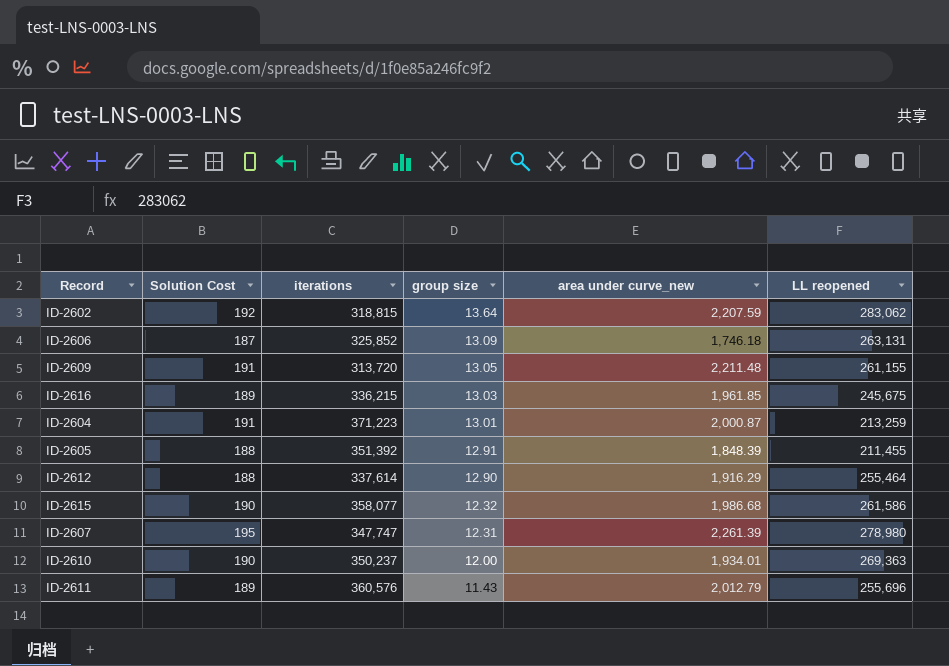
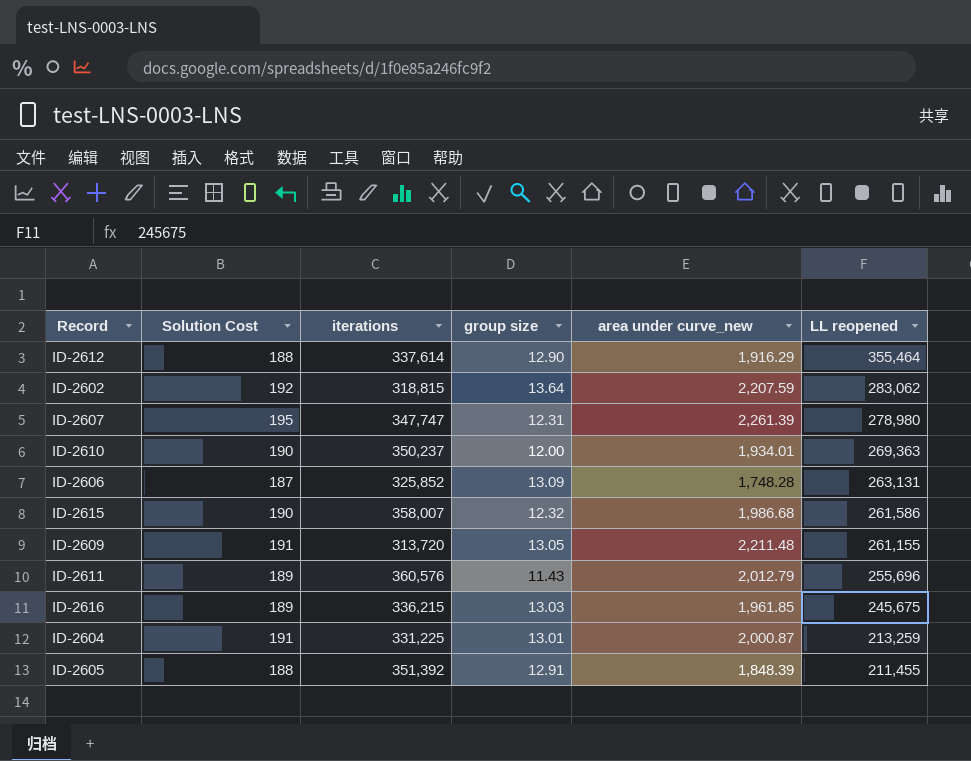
row order: group size descending -> LL reopened descending
ID-2612 | LL reopened: 255,464 -> 355,464
ID-2606 | area under curve_new: 1,746.18 -> 1,748.28
ID-2615 | iterations: 358,077 -> 358,007
ID-2604 | iterations: 371,223 -> 331,225

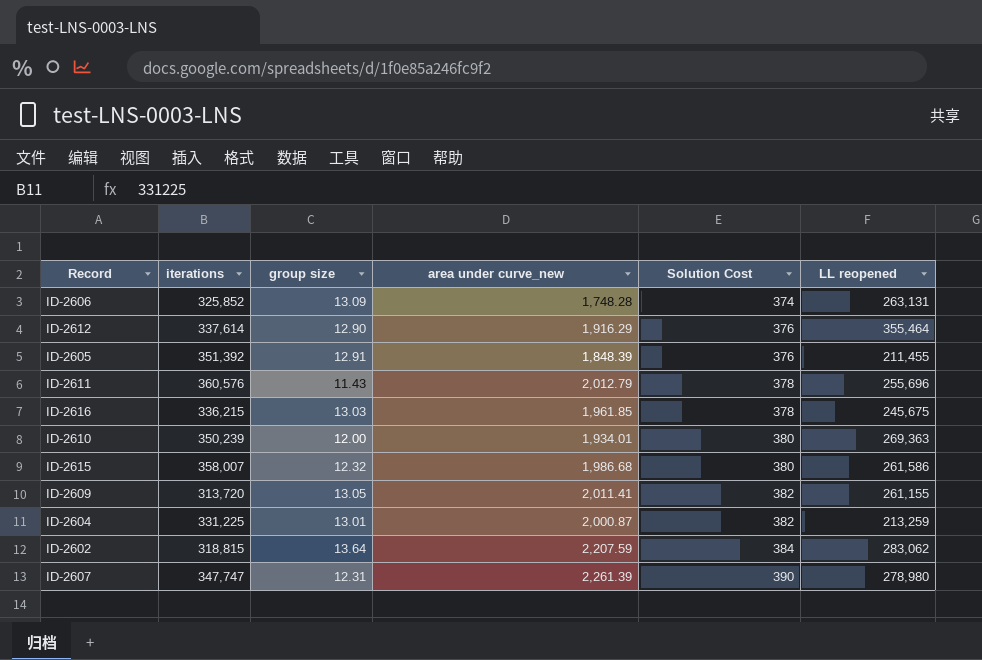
row order: LL reopened descending -> Solution Cost ascending
column Solution Cost | position: 2 -> 5
ID-2606 | Solution Cost: 187 -> 374
ID-2612 | Solution Cost: 188 -> 376
ID-2605 | Solution Cost: 188 -> 376
ID-2611 | Solution Cost: 189 -> 378
ID-2616 | Solution Cost: 189 -> 378
ID-2610 | iterations: 350,237 -> 350,239
ID-2610 | Solution Cost: 190 -> 380
ID-2615 | Solution Cost: 190 -> 380
ID-2609 | area under curve_new: 2,211.48 -> 2,011.41
ID-2609 | Solution Cost: 191 -> 382
ID-2604 | Solution Cost: 191 -> 382
ID-2602 | Solution Cost: 192 -> 384
ID-2607 | Solution Cost: 195 -> 390

